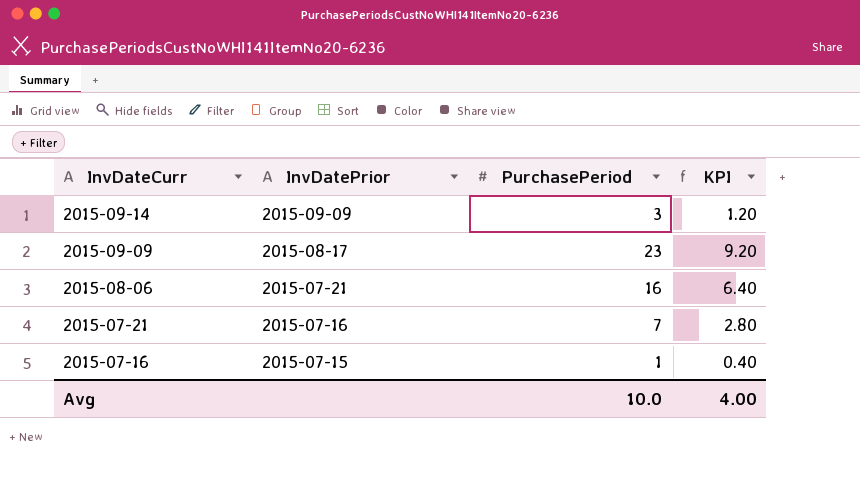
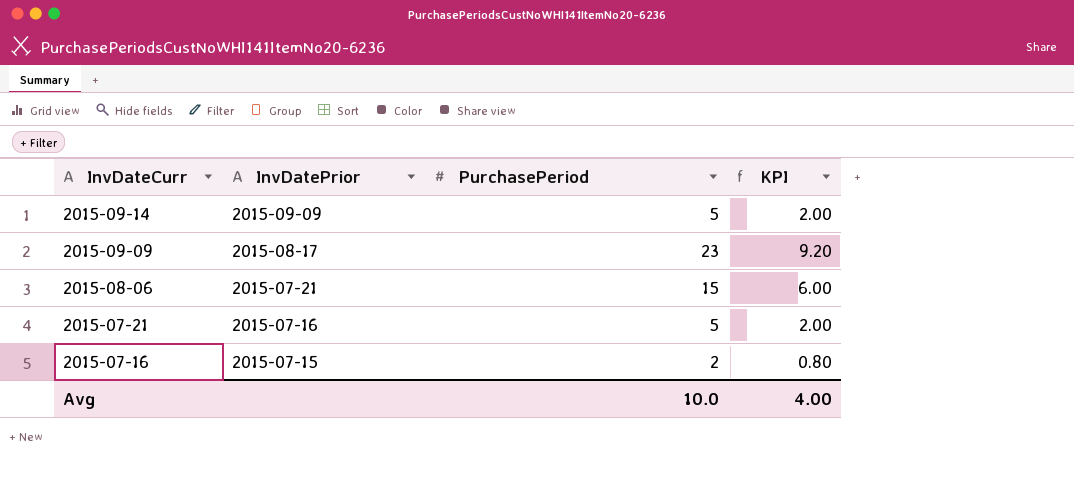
2015-09-14 | PurchasePeriod: 3 -> 5
2015-09-14 | KPI: 1.20 -> 2.00
2015-08-06 | PurchasePeriod: 16 -> 15
2015-08-06 | KPI: 6.40 -> 6.00
2015-07-21 | PurchasePeriod: 7 -> 5
2015-07-21 | KPI: 2.80 -> 2.00
2015-07-16 | PurchasePeriod: 1 -> 2
2015-07-16 | KPI: 0.40 -> 0.80

